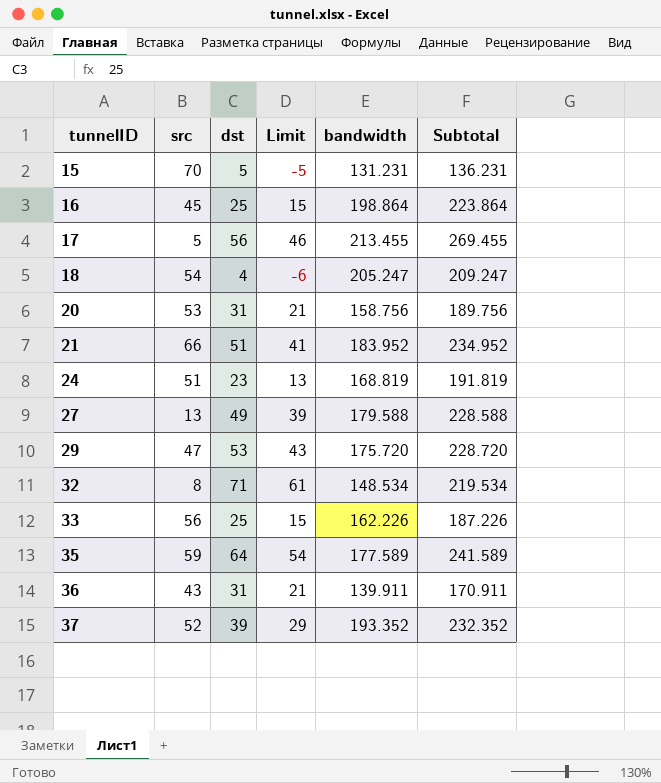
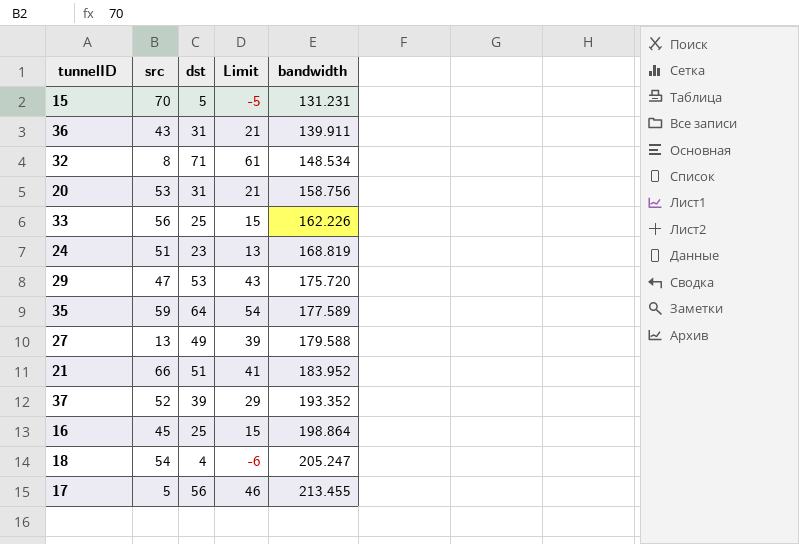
row order: tunnelID ascending -> bandwidth ascending
column Subtotal | formula: [dst] + [bandwidth] -> none

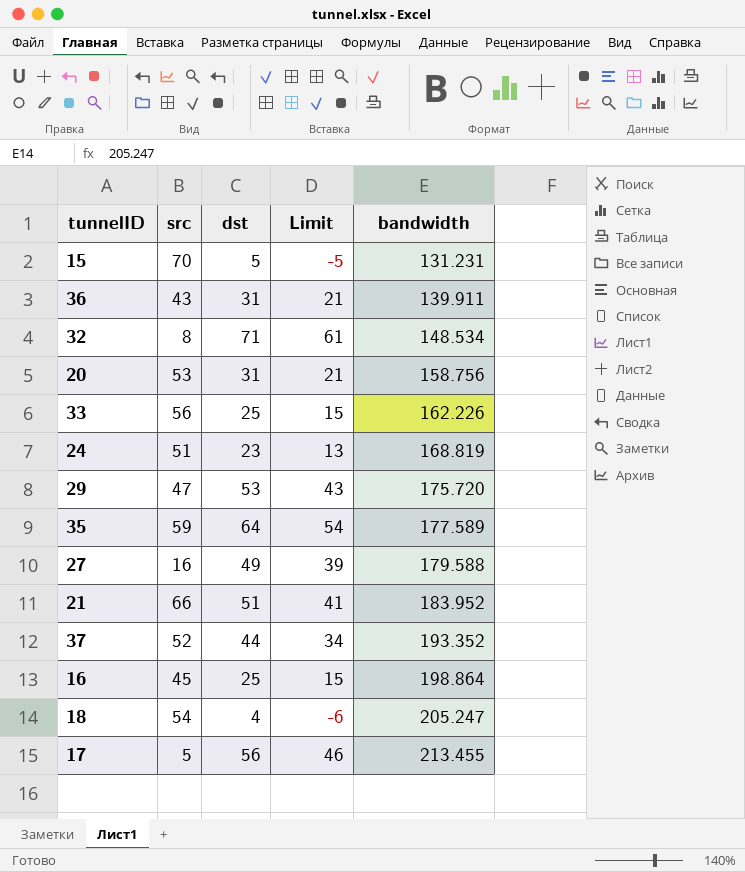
27 | src: 13 -> 16
37 | dst: 39 -> 44
37 | Limit: 29 -> 34

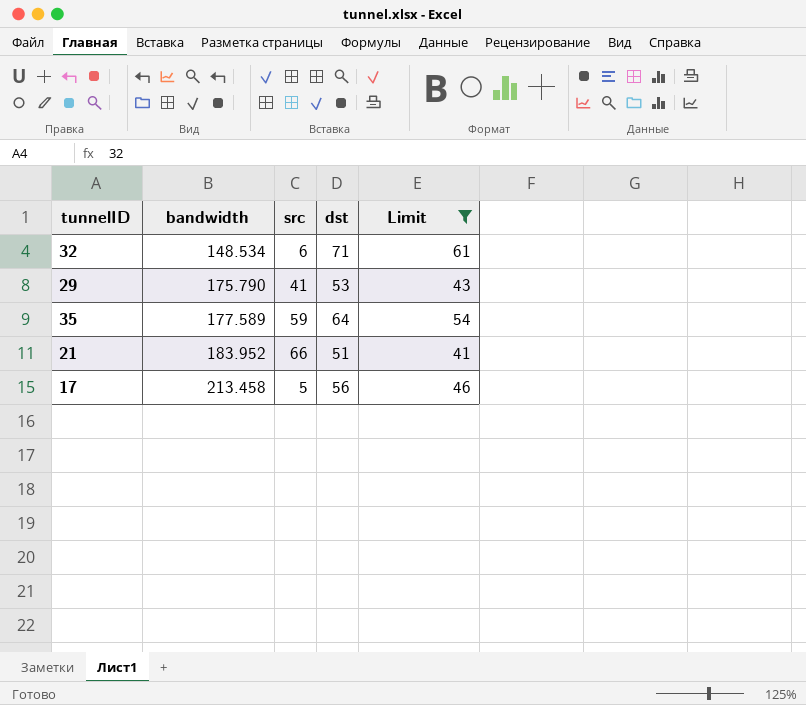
filter: none -> Limit >= 41
column bandwidth | position: 5 -> 2
32 | src: 8 -> 6
29 | bandwidth: 175.720 -> 175.790
29 | src: 47 -> 41
17 | bandwidth: 213.455 -> 213.458

